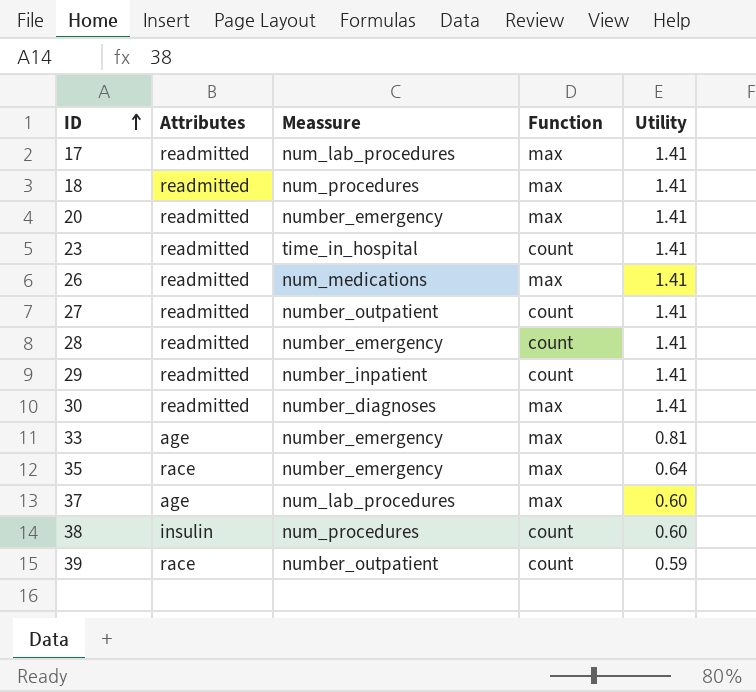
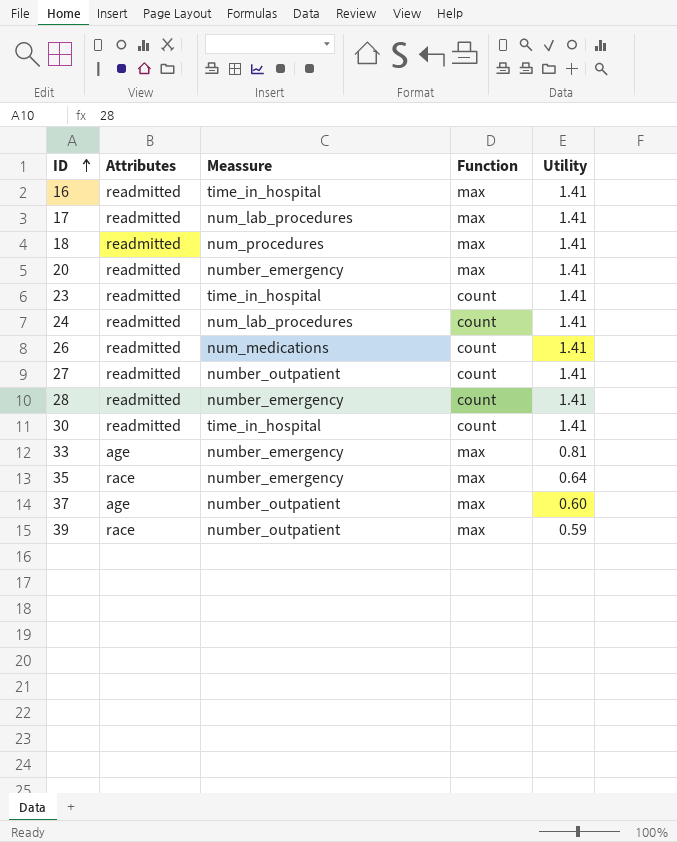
row 29: readmitted | number_inpatient | count | 1.41 -> none
row 38: insulin | num_procedures | count | 0.60 -> none
row 16: none -> readmitted | time_in_hospital | max | 1.41
row 24: none -> readmitted | num_lab_procedures | count | 1.41
26 | Function: max -> count
30 | Meassure: number_diagnoses -> time_in_hospital
30 | Function: max -> count
37 | Meassure: num_lab_procedures -> number_outpatient
39 | Function: count -> max

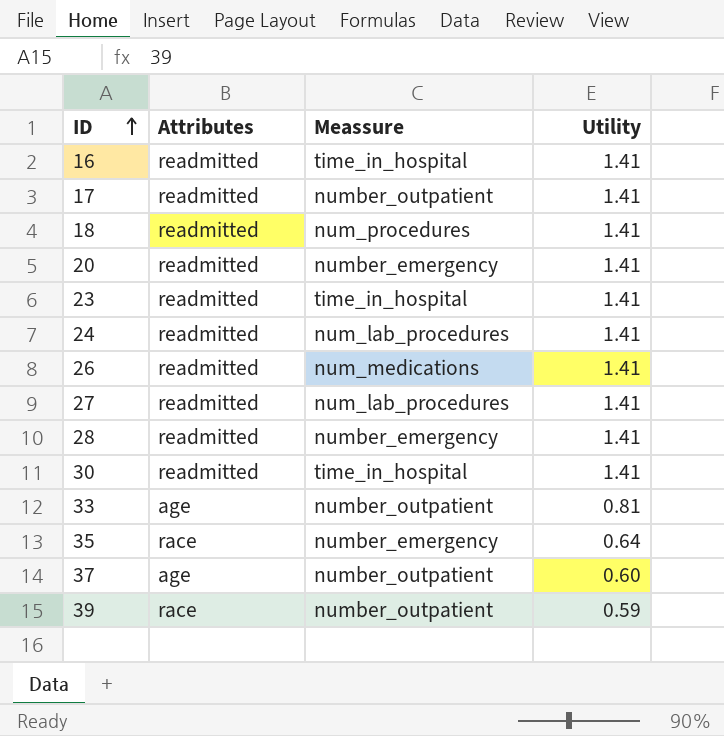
column Function | position: 4 -> none
17 | Meassure: num_lab_procedures -> number_outpatient
27 | Meassure: number_outpatient -> num_lab_procedures
33 | Meassure: number_emergency -> number_outpatient

